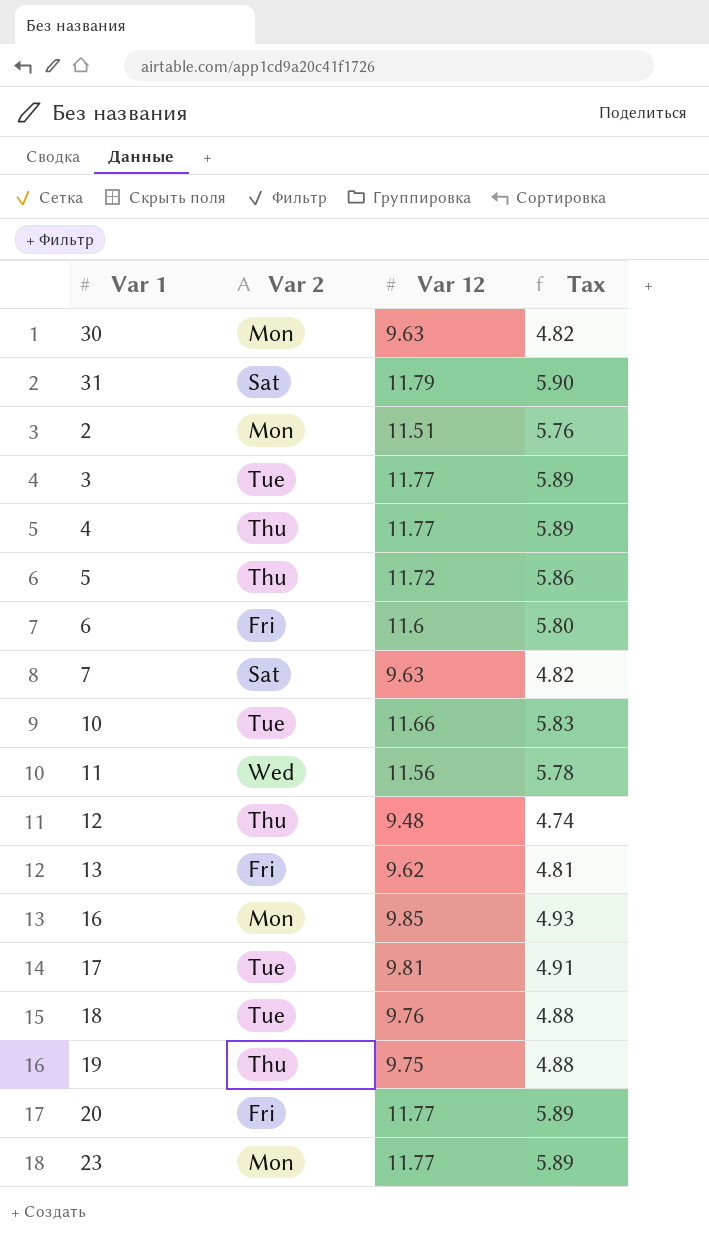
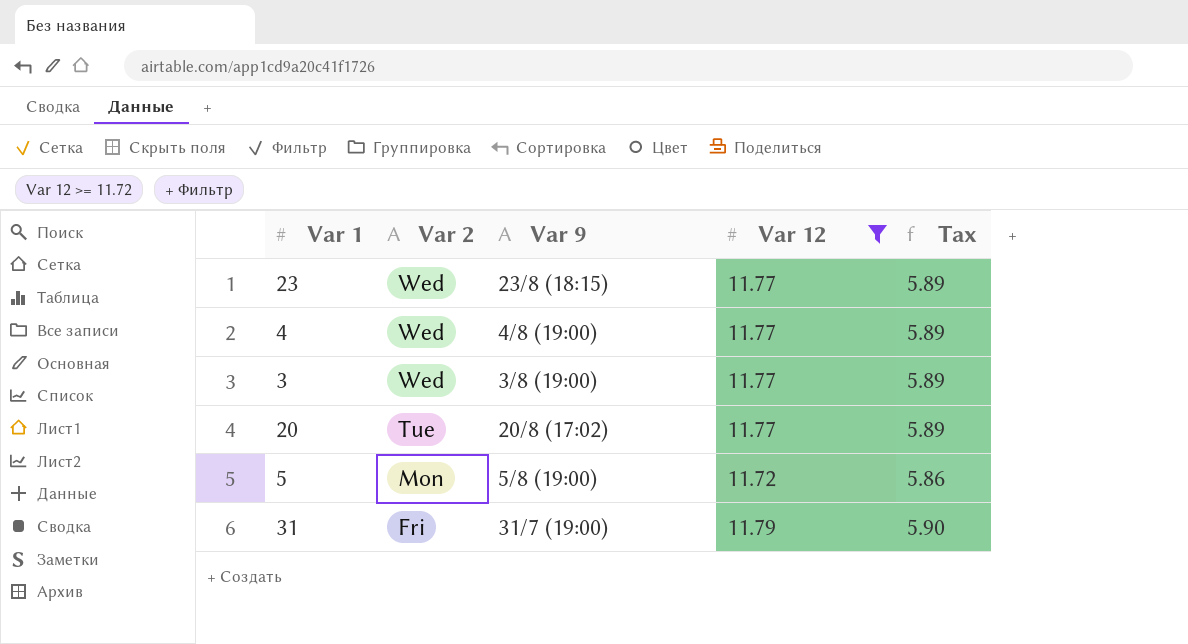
filter: none -> Var 12 >= 11.72
row order: none -> Var 2 descending
column Var 9 | position: none -> 3
23 | Var 2: Mon -> Wed
4 | Var 2: Thu -> Wed
3 | Var 2: Tue -> Wed
20 | Var 2: Fri -> Tue
5 | Var 2: Thu -> Mon
31 | Var 2: Sat -> Fri

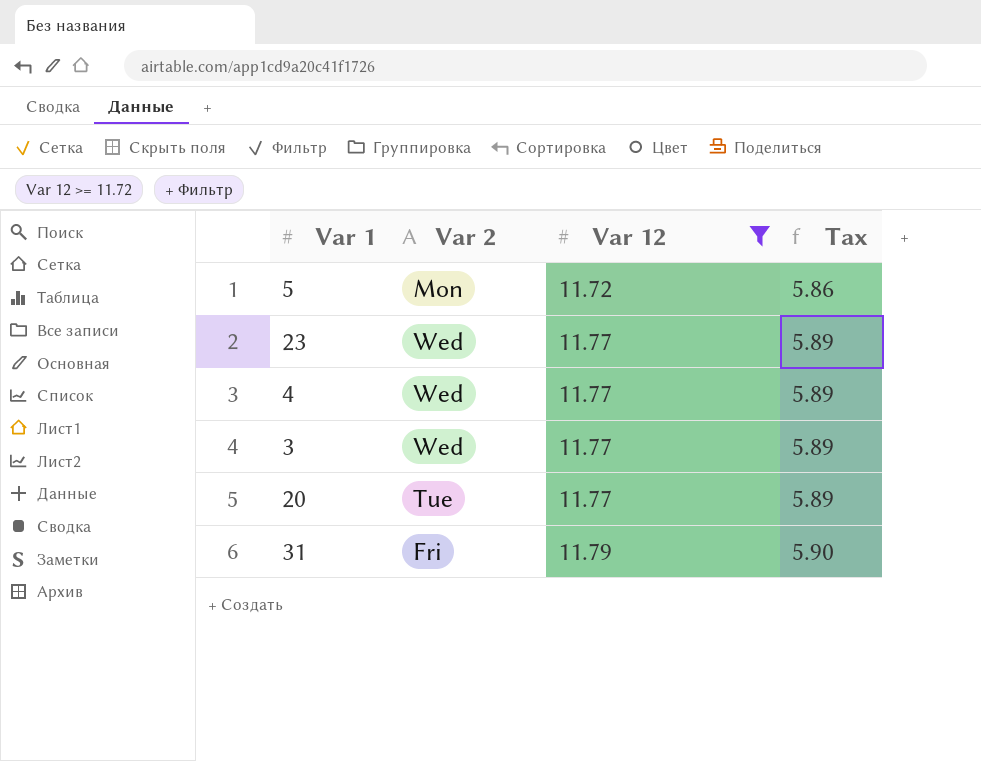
row order: Var 2 descending -> Var 12 ascending
column Var 9 | position: 3 -> none

